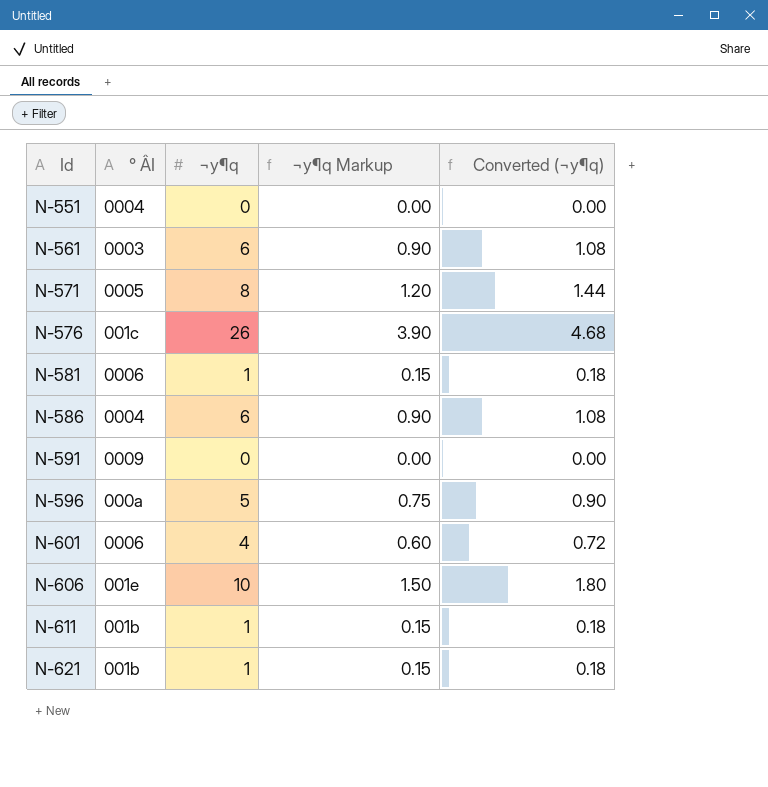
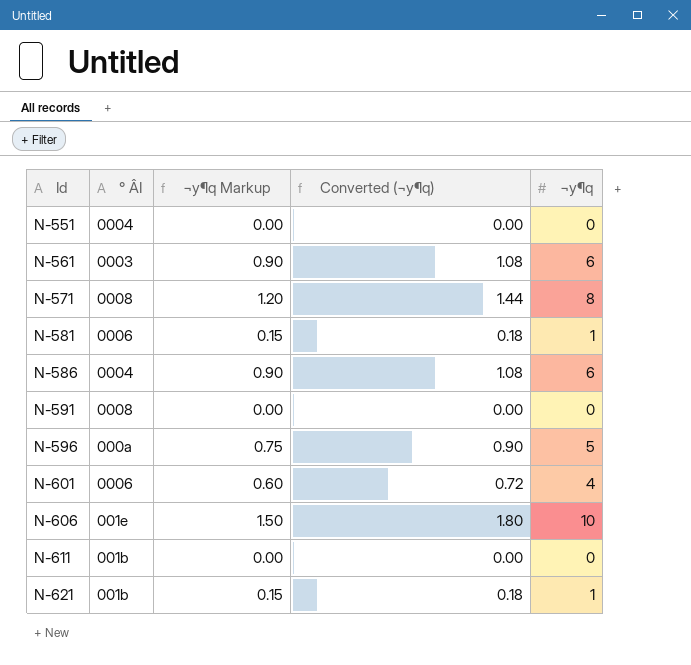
column ¬y¶q | position: 3 -> 5
row N-576: 001c | 26 | 3.90 | 4.68 -> none
N-571 | ° ÂI: 0005 -> 0008
N-591 | ° ÂI: 0009 -> 0008
N-611 | ¬y¶q Markup: 0.15 -> 0.00
N-611 | Converted (¬y¶q): 0.18 -> 0.00
N-611 | ¬y¶q: 1 -> 0

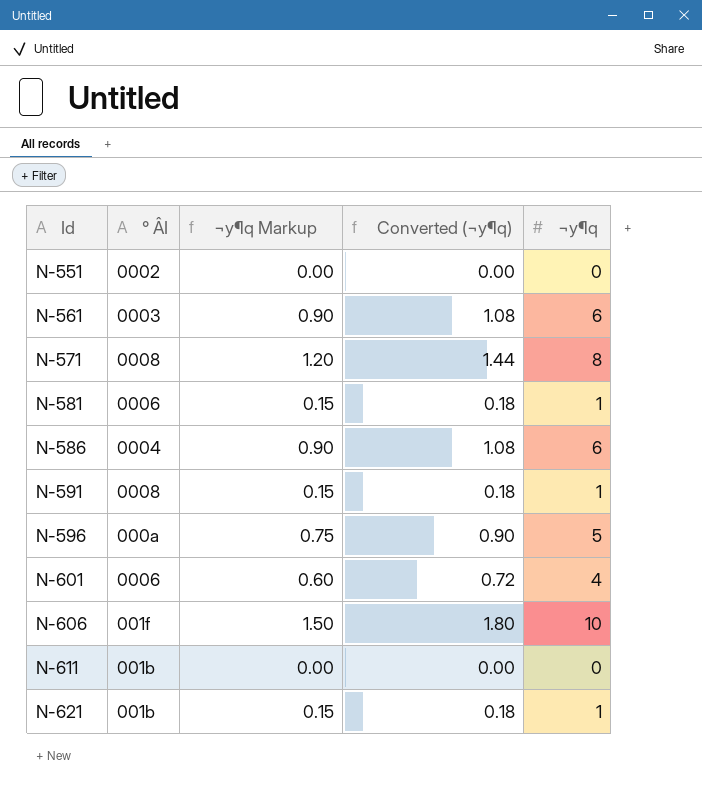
N-551 | ° ÂI: 0004 -> 0002
N-591 | ¬y¶q Markup: 0.00 -> 0.15
N-591 | Converted (¬y¶q): 0.00 -> 0.18
N-591 | ¬y¶q: 0 -> 1
N-606 | ° ÂI: 001e -> 001f

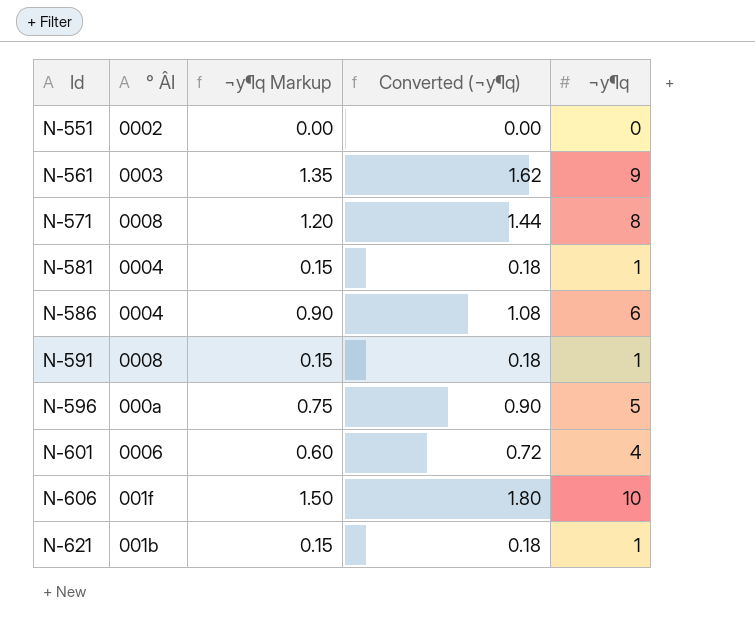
row N-611: 001b | 0.00 | 0.00 | 0 -> none
N-561 | ¬y¶q Markup: 0.90 -> 1.35
N-561 | Converted (¬y¶q): 1.08 -> 1.62
N-561 | ¬y¶q: 6 -> 9
N-581 | ° ÂI: 0006 -> 0004

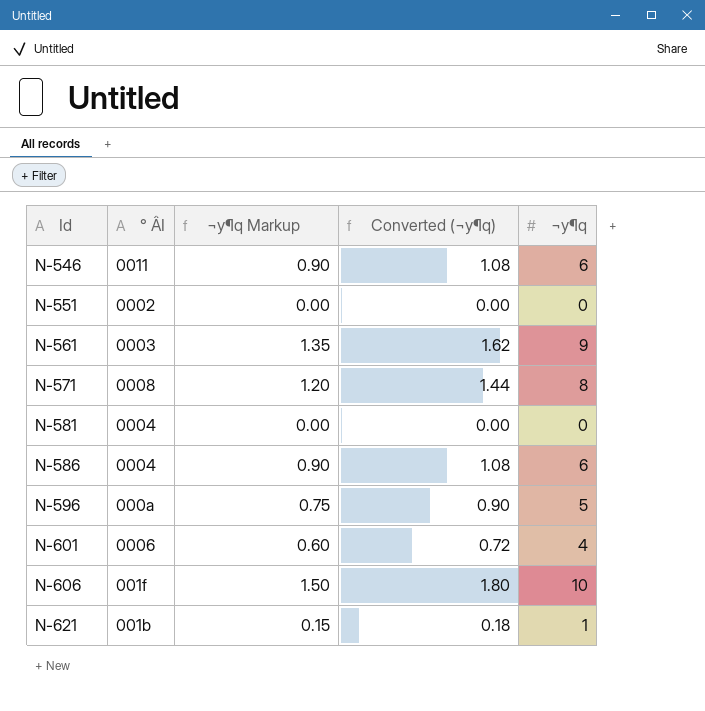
row N-591: 0008 | 0.15 | 0.18 | 1 -> none
row N-546: none -> 0011 | 0.90 | 1.08 | 6
N-581 | ¬y¶q Markup: 0.15 -> 0.00
N-581 | Converted (¬y¶q): 0.18 -> 0.00
N-581 | ¬y¶q: 1 -> 0

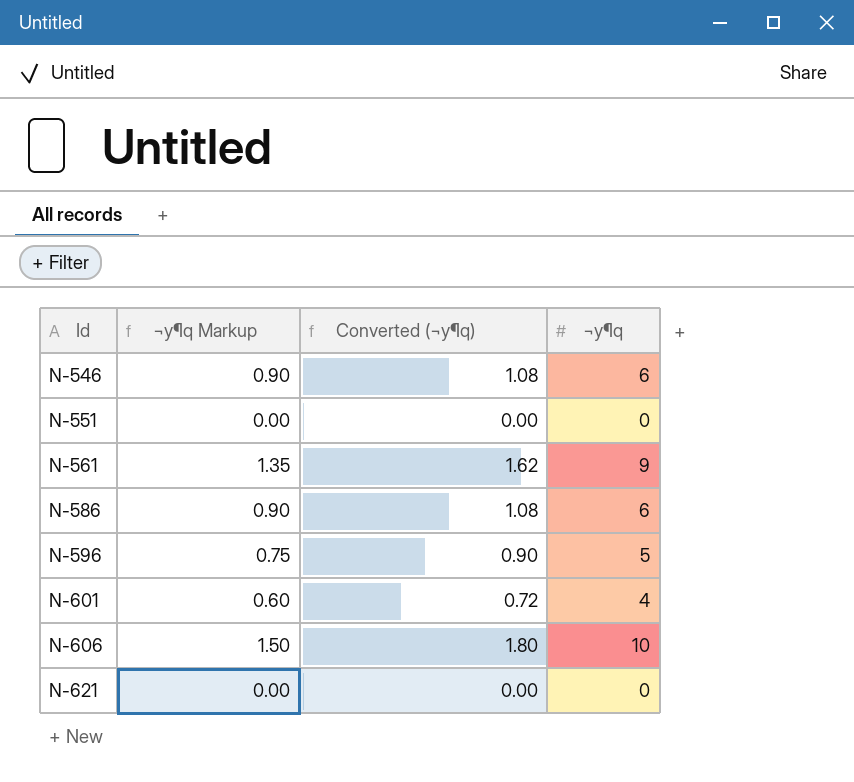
column ° ÂI | position: 2 -> none
row N-571: 0008 | 1.20 | 1.44 | 8 -> none
row N-581: 0004 | 0.00 | 0.00 | 0 -> none
N-621 | ¬y¶q Markup: 0.15 -> 0.00
N-621 | Converted (¬y¶q): 0.18 -> 0.00
N-621 | ¬y¶q: 1 -> 0

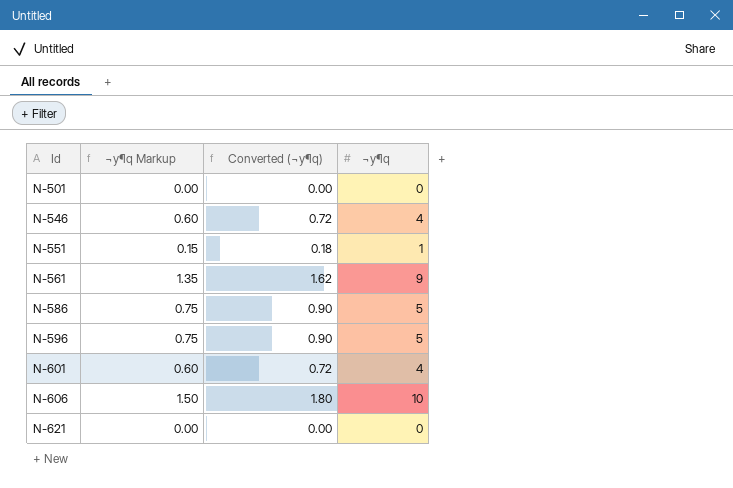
row N-501: none -> 0.00 | 0.00 | 0
N-546 | ¬y¶q Markup: 0.90 -> 0.60
N-546 | Converted (¬y¶q): 1.08 -> 0.72
N-546 | ¬y¶q: 6 -> 4
N-551 | ¬y¶q Markup: 0.00 -> 0.15
N-551 | Converted (¬y¶q): 0.00 -> 0.18
N-551 | ¬y¶q: 0 -> 1
N-586 | ¬y¶q Markup: 0.90 -> 0.75
N-586 | Converted (¬y¶q): 1.08 -> 0.90
N-586 | ¬y¶q: 6 -> 5

